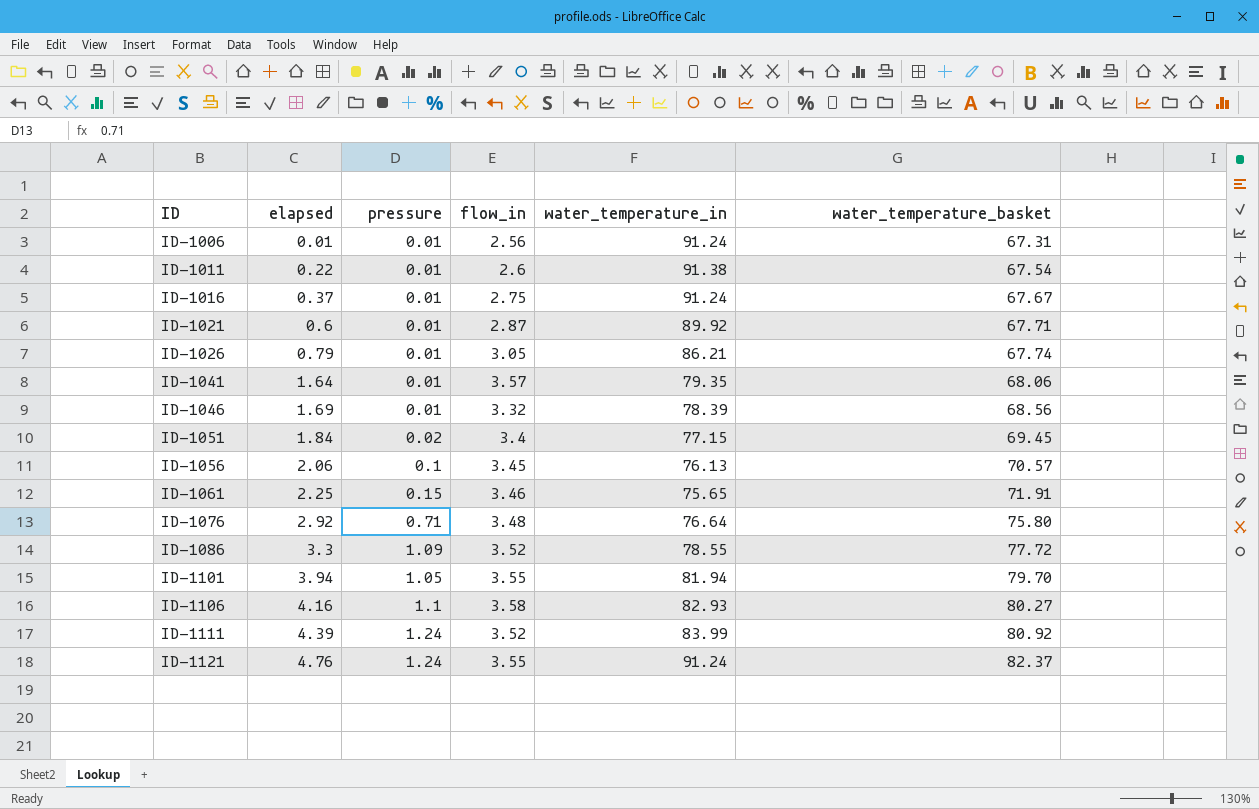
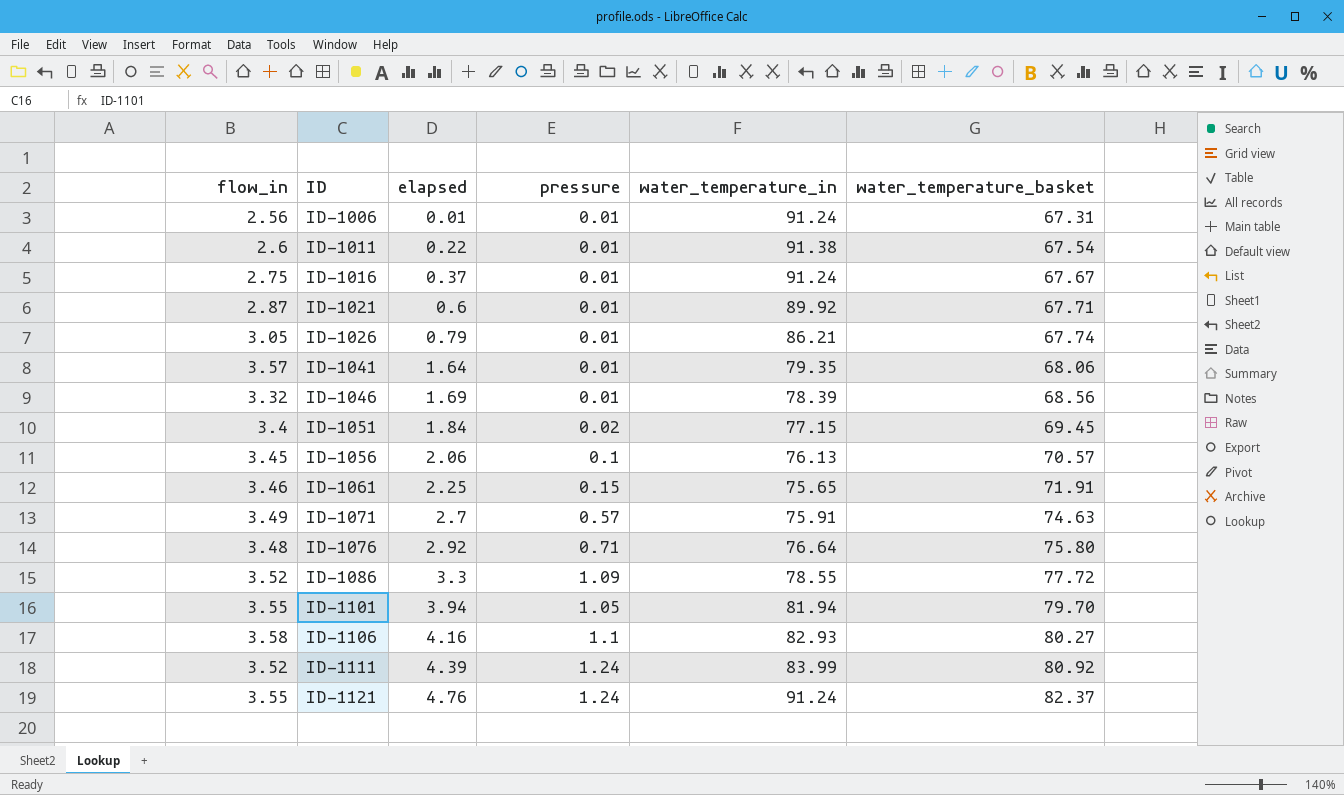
column flow_in | position: 4 -> 1
row ID-1071: none -> 3.49 | 2.7 | 0.57 | 75.91 | 74.63

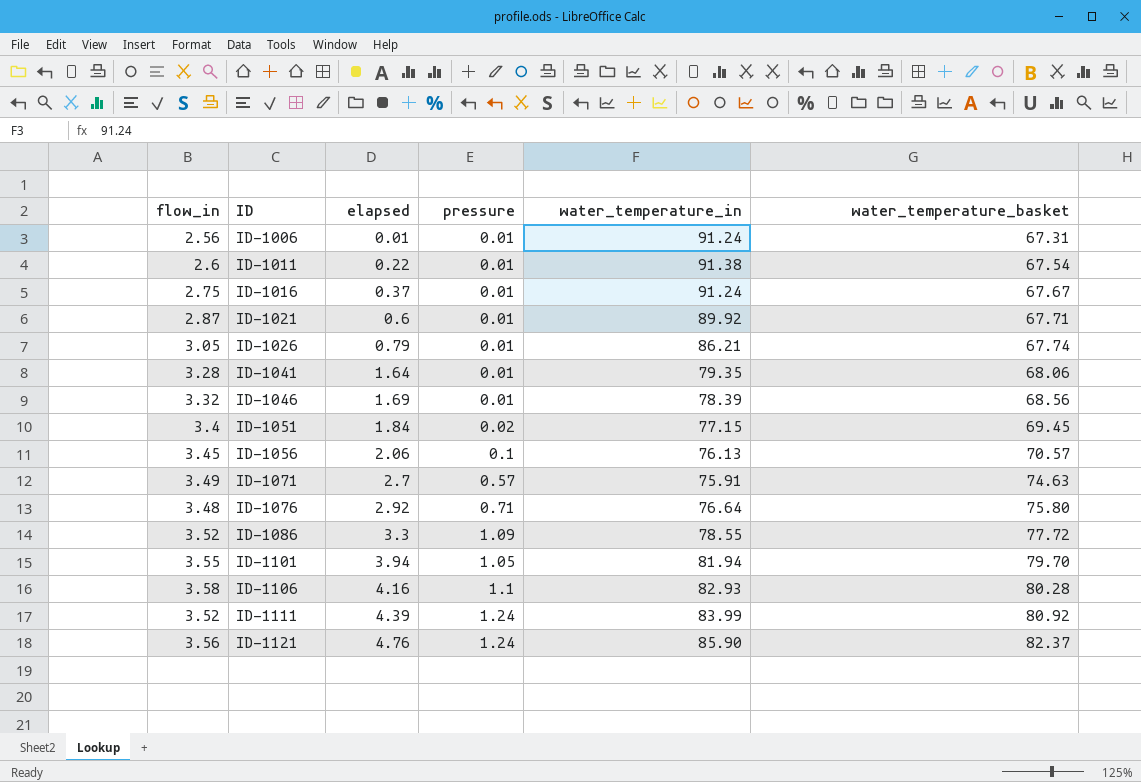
row ID-1061: 3.46 | 2.25 | 0.15 | 75.65 | 71.91 -> none
ID-1041 | flow_in: 3.57 -> 3.28
ID-1106 | water_temperature_basket: 80.27 -> 80.28
ID-1121 | flow_in: 3.55 -> 3.56
ID-1121 | water_temperature_in: 91.24 -> 85.90

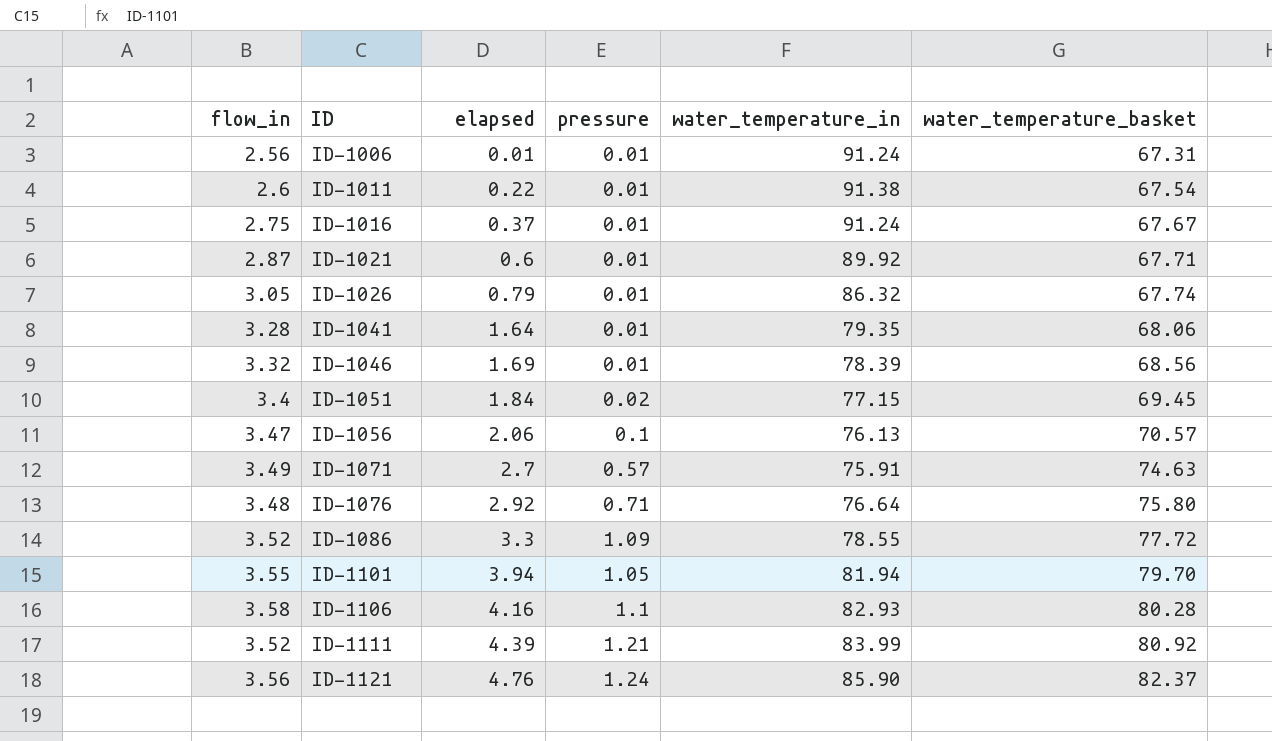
ID-1026 | water_temperature_in: 86.21 -> 86.32
ID-1056 | flow_in: 3.45 -> 3.47
ID-1111 | pressure: 1.24 -> 1.21

